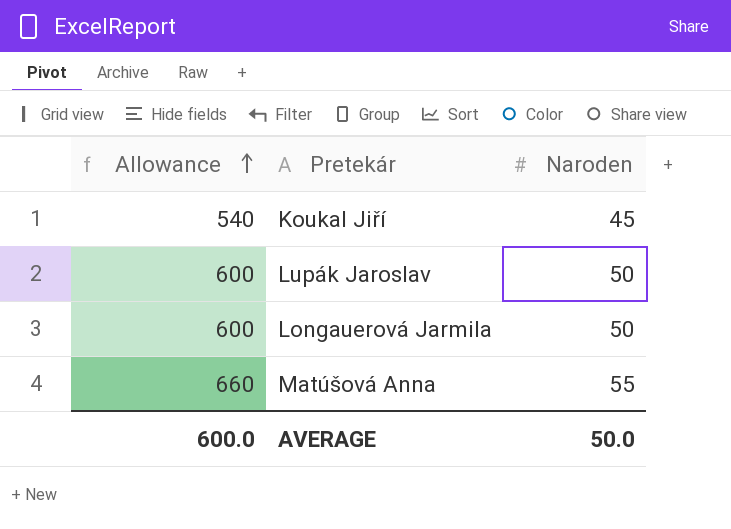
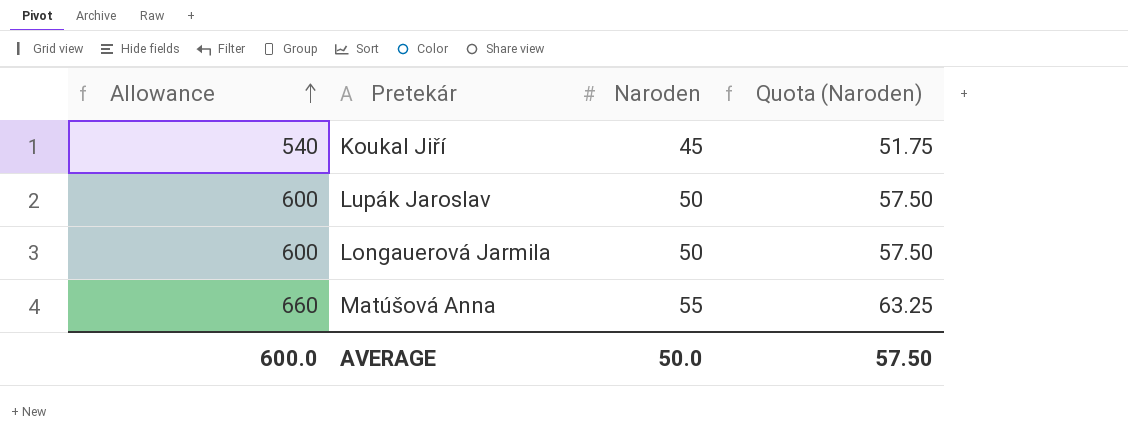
column Quota (Naroden) | formula: none -> [Naroden] * 1.15

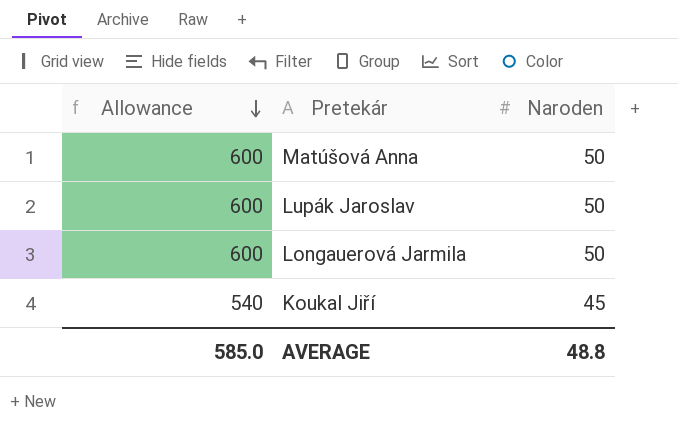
row order: Allowance ascending -> Allowance descending
column Quota (Naroden) | formula: [Naroden] * 1.15 -> none
Matúšová Anna | Allowance: 660 -> 600
Matúšová Anna | Naroden: 55 -> 50
AVERAGE | Allowance: 600.0 -> 585.0
AVERAGE | Naroden: 50.0 -> 48.8

